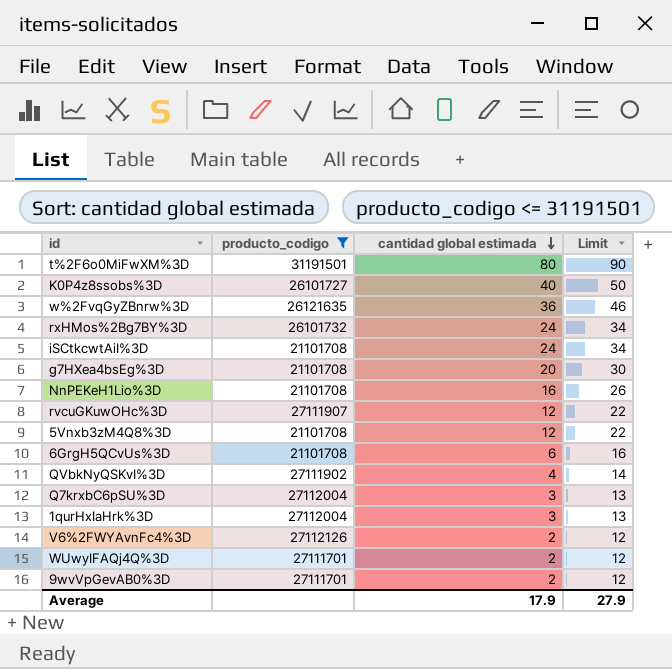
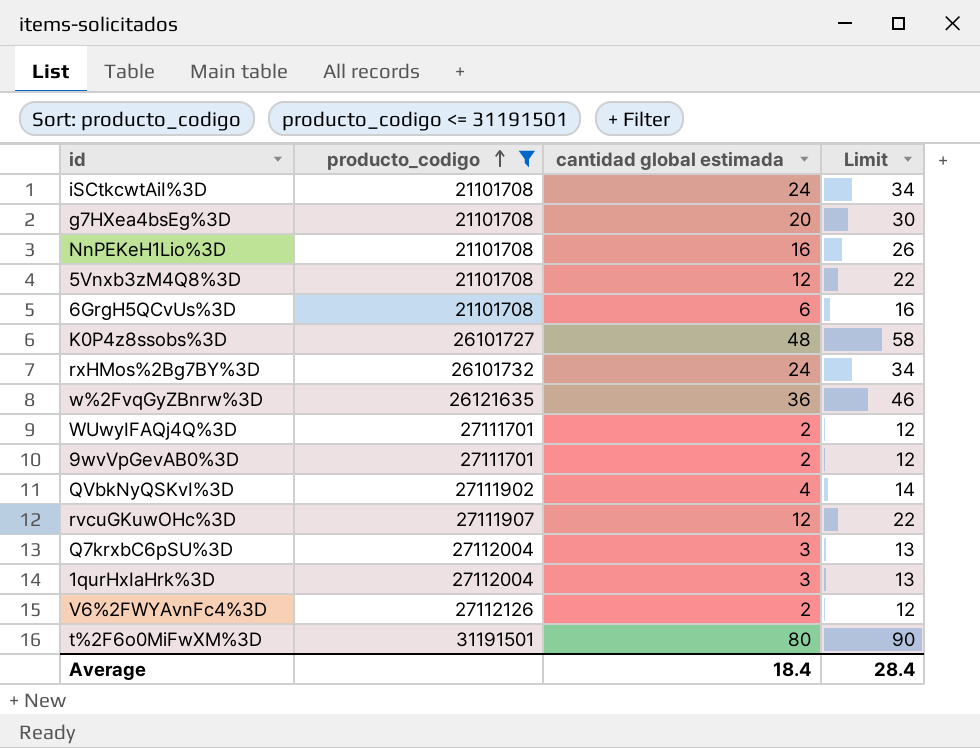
row order: cantidad global estimada descending -> producto_codigo ascending
K0P4z8ssobs%3D | cantidad global estimada: 40 -> 48
K0P4z8ssobs%3D | Limit: 50 -> 58
Average | cantidad global estimada: 17.9 -> 18.4
Average | Limit: 27.9 -> 28.4

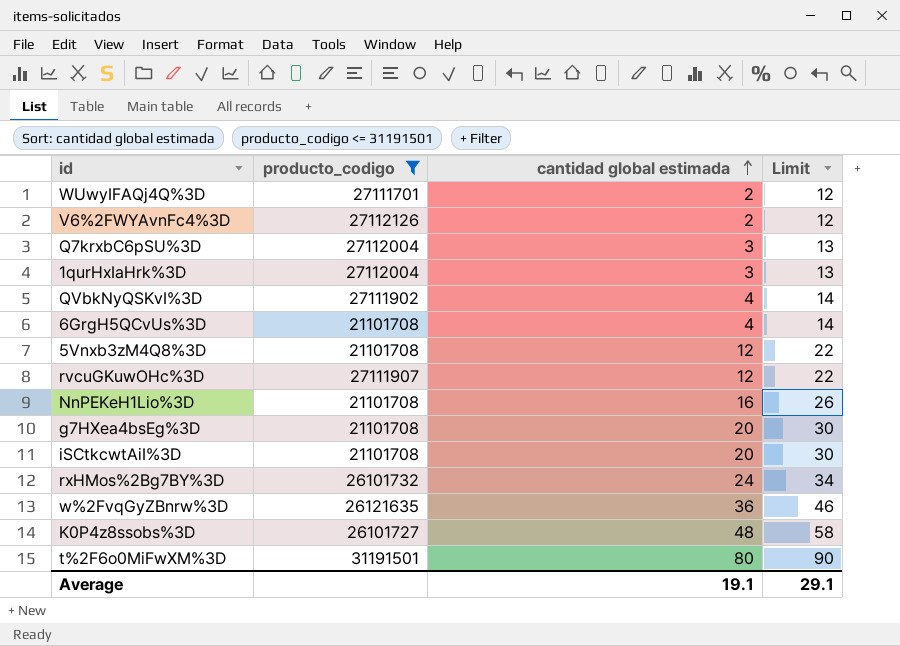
row order: producto_codigo ascending -> cantidad global estimada ascending
row 9wvVpGevAB0%3D: 27111701 | 2 | 12 -> none
6GrgH5QCvUs%3D | cantidad global estimada: 6 -> 4
6GrgH5QCvUs%3D | Limit: 16 -> 14
iSCtkcwtAiI%3D | cantidad global estimada: 24 -> 20
iSCtkcwtAiI%3D | Limit: 34 -> 30
Average | cantidad global estimada: 18.4 -> 19.1
Average | Limit: 28.4 -> 29.1

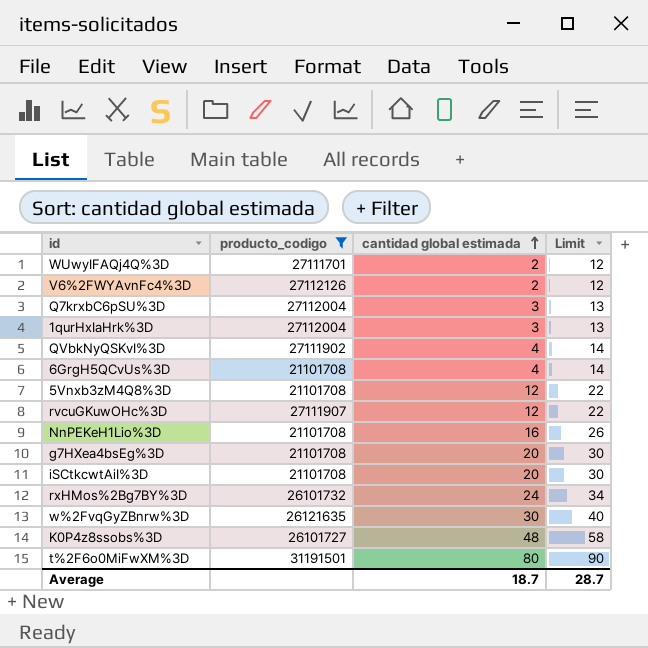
w%2FvqGyZBnrw%3D | cantidad global estimada: 36 -> 30
w%2FvqGyZBnrw%3D | Limit: 46 -> 40
Average | cantidad global estimada: 19.1 -> 18.7
Average | Limit: 29.1 -> 28.7

